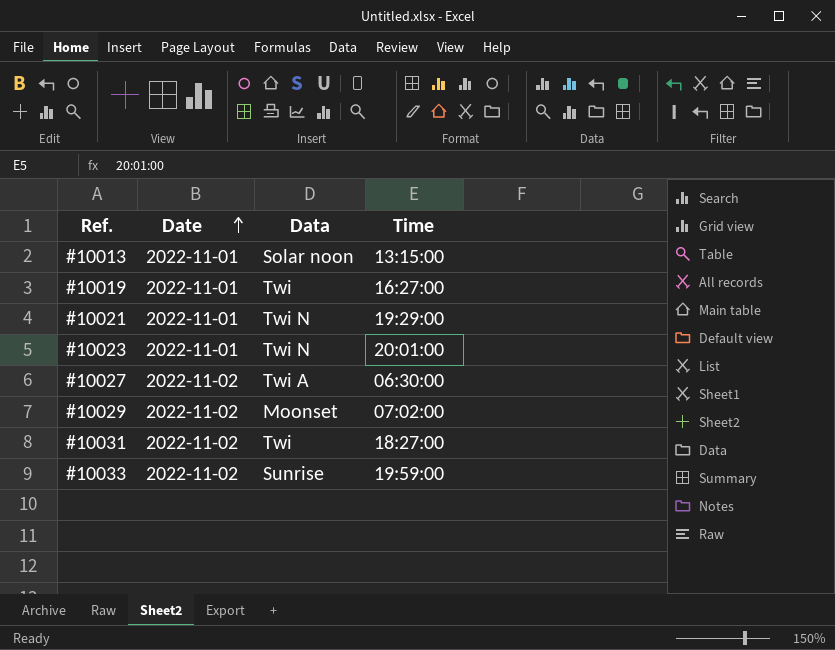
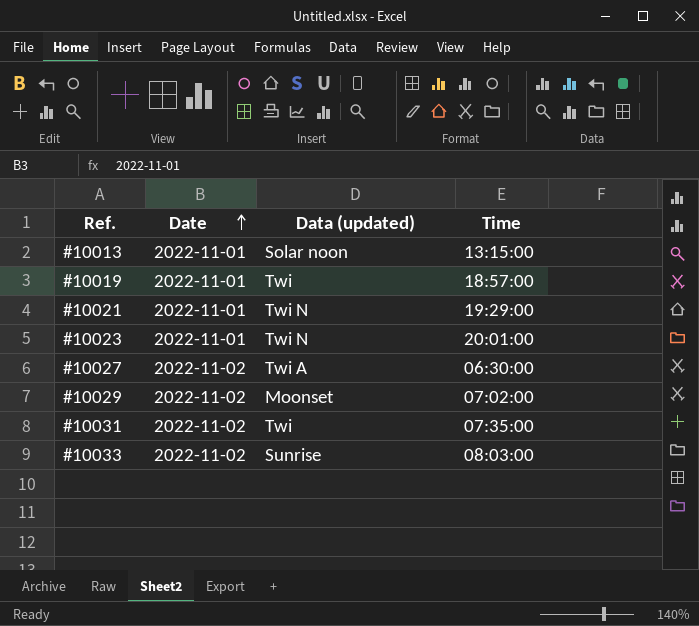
column name: Data -> Data (updated)
#10019 | Time: 16:27:00 -> 18:57:00
#10031 | Time: 18:27:00 -> 07:35:00
#10033 | Time: 19:59:00 -> 08:03:00

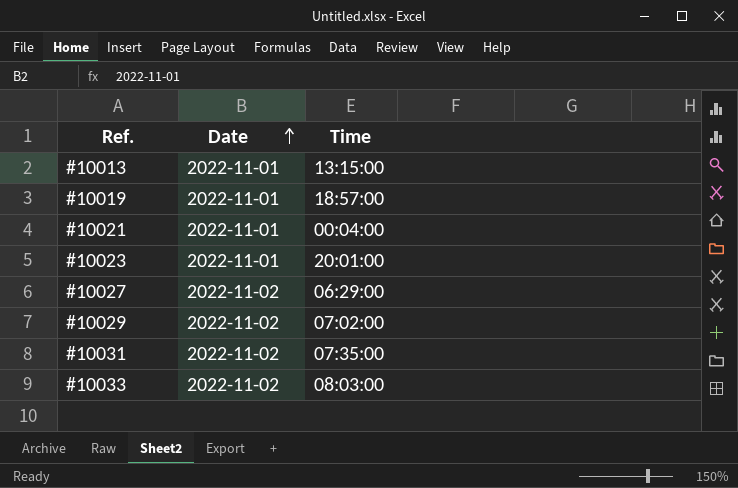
column Data (updated) | position: 3 -> none
#10021 | Time: 19:29:00 -> 00:04:00
#10027 | Time: 06:30:00 -> 06:29:00

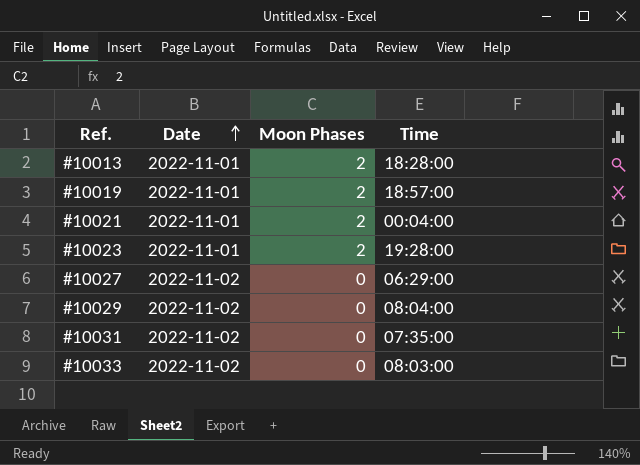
column Moon Phases | position: none -> 3
#10013 | Time: 13:15:00 -> 18:28:00
#10023 | Time: 20:01:00 -> 19:28:00
#10029 | Time: 07:02:00 -> 08:04:00

